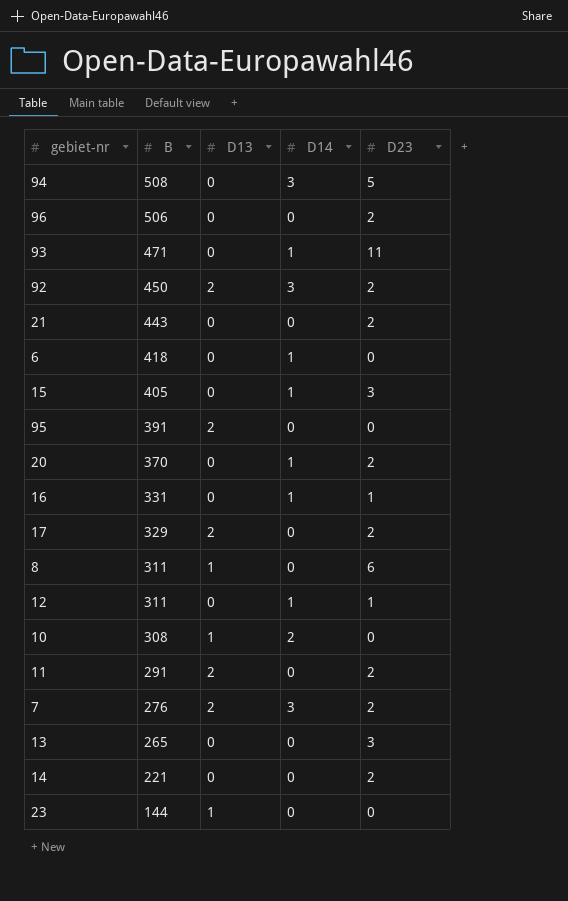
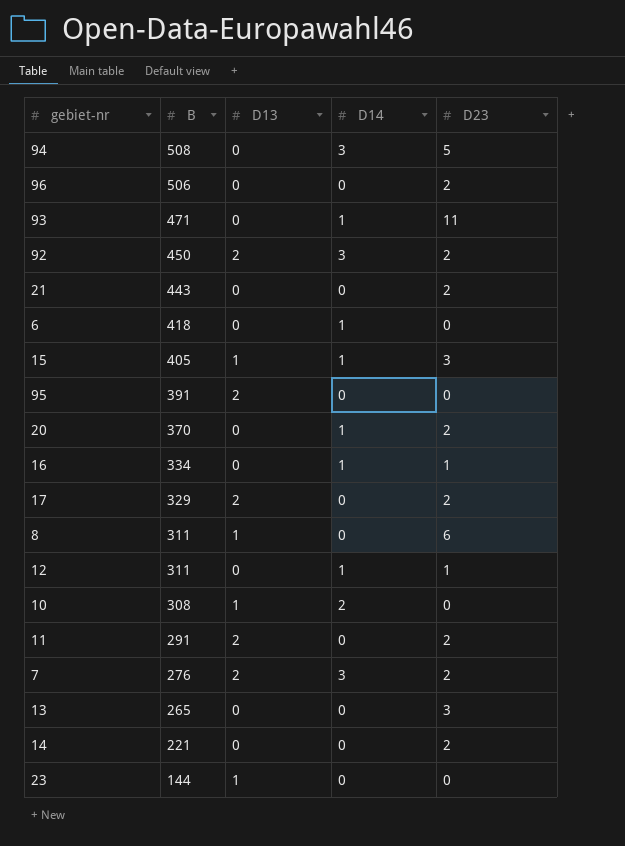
15 | D13: 0 -> 1
16 | B: 331 -> 334

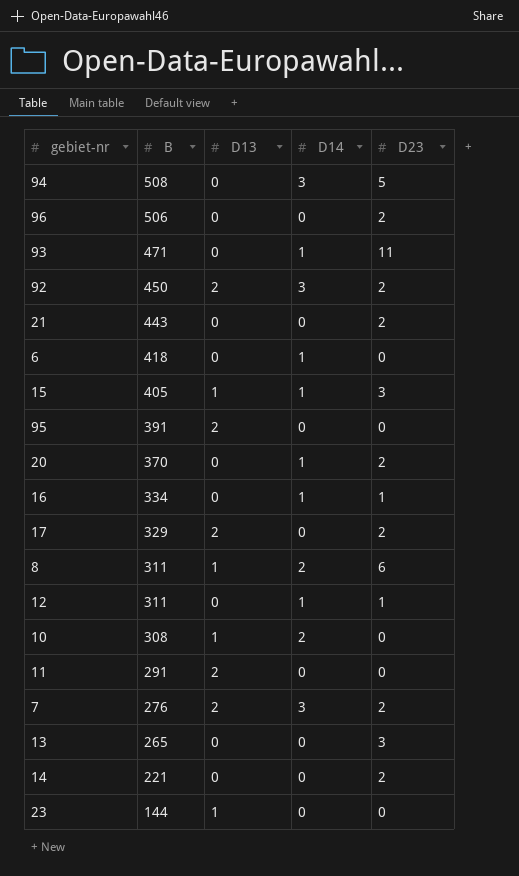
8 | D14: 0 -> 2
11 | D23: 2 -> 0

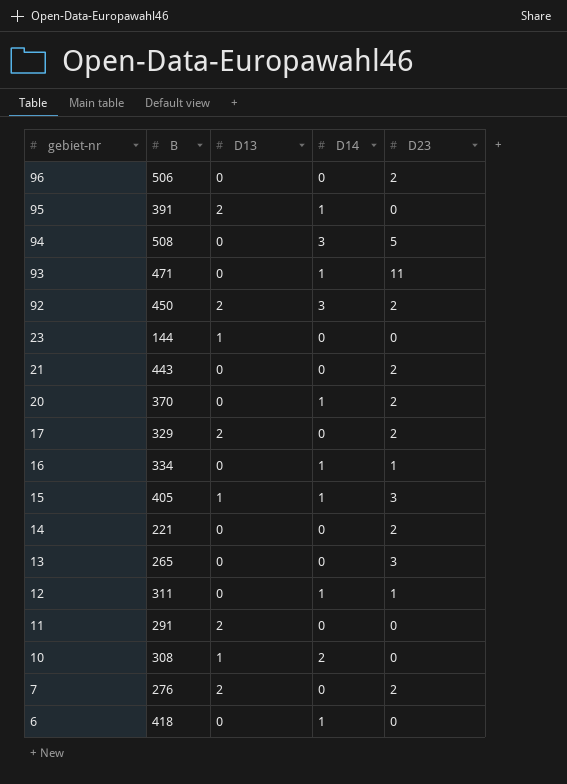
row order: B descending -> gebiet-nr descending
row 8: 311 | 1 | 2 | 6 -> none
95 | D14: 0 -> 1
7 | D14: 3 -> 0

